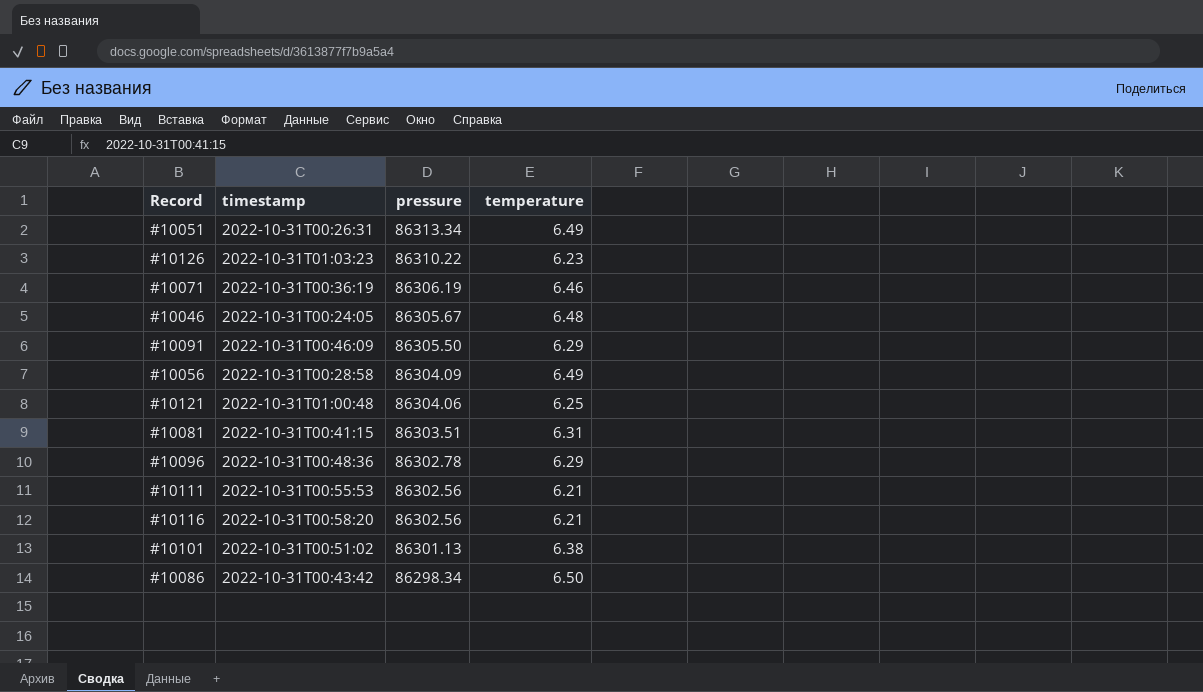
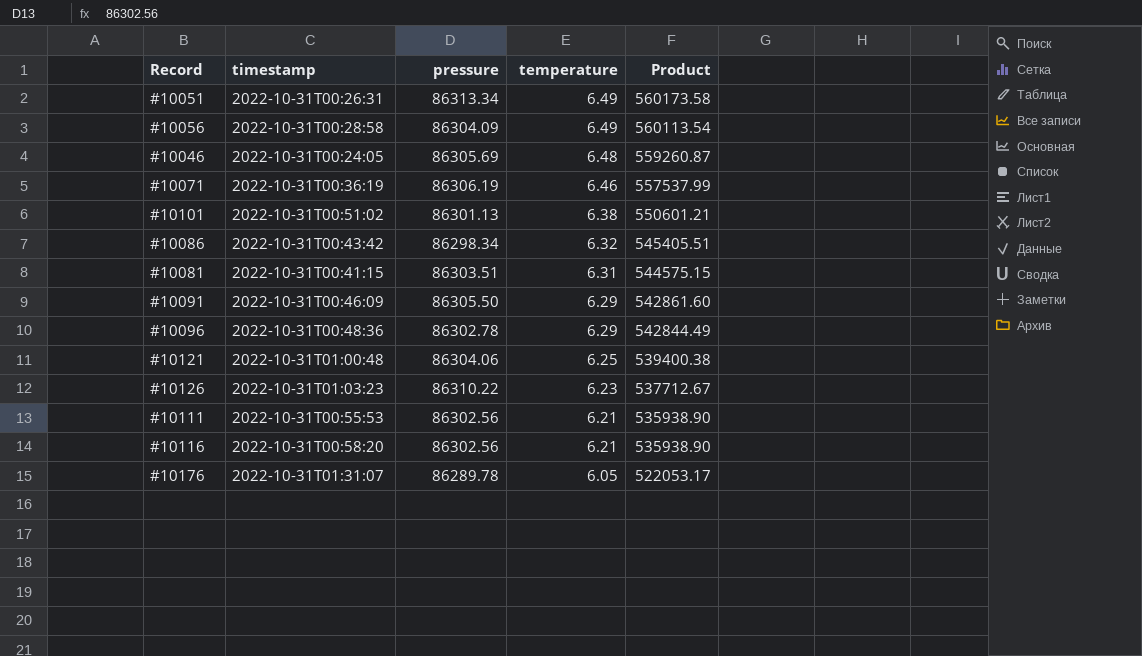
row order: pressure descending -> temperature descending
column Product | formula: none -> [pressure] * [temperature]
#10046 | pressure: 86305.67 -> 86305.69
#10086 | temperature: 6.50 -> 6.32
row #10176: none -> 2022-10-31T01:31:07 | 86289.78 | 6.05 | 522053.17

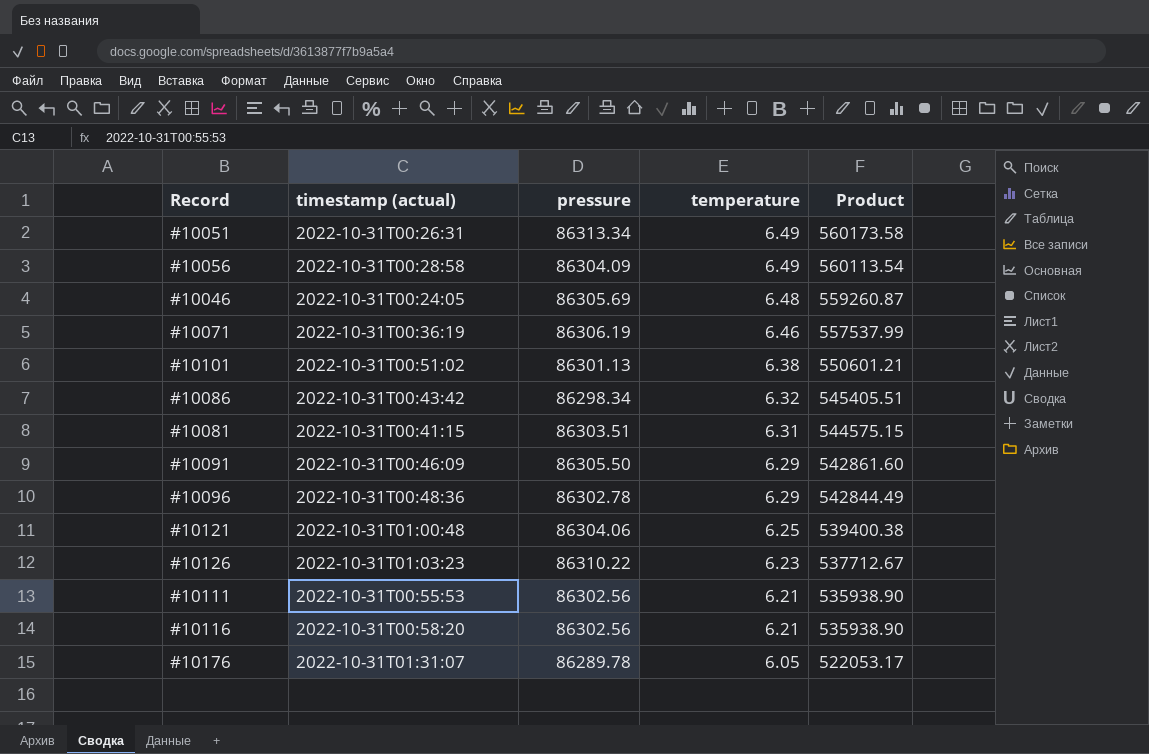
column name: timestamp -> timestamp (actual)

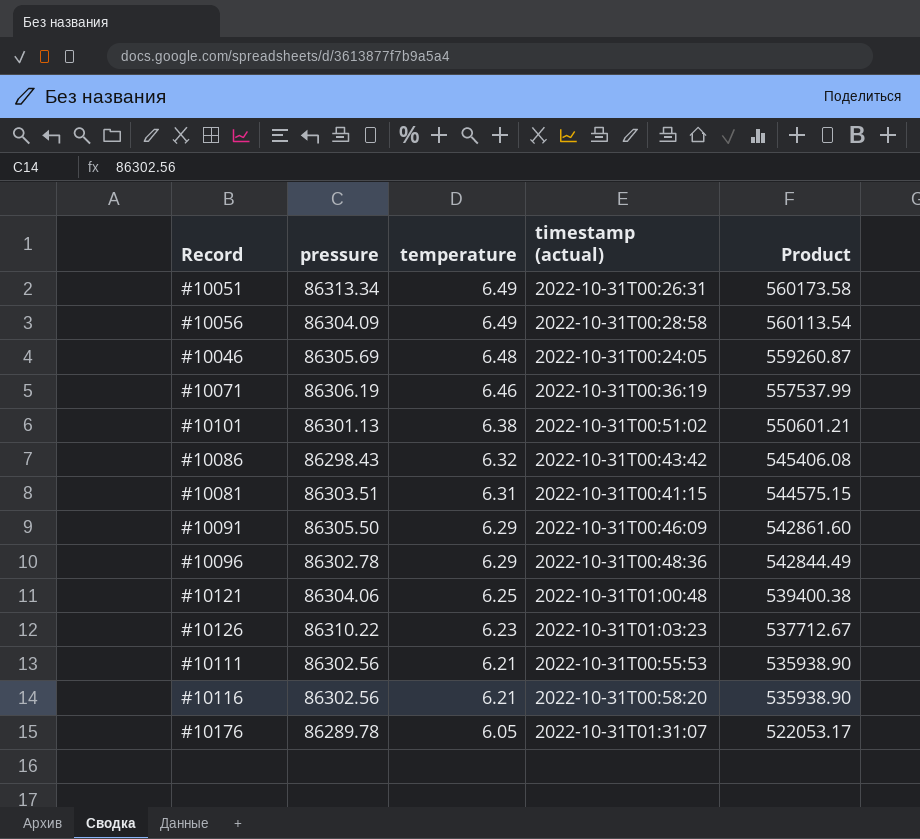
column timestamp (actual) | position: 2 -> 4
#10086 | pressure: 86298.34 -> 86298.43
#10086 | Product: 545405.51 -> 545406.08

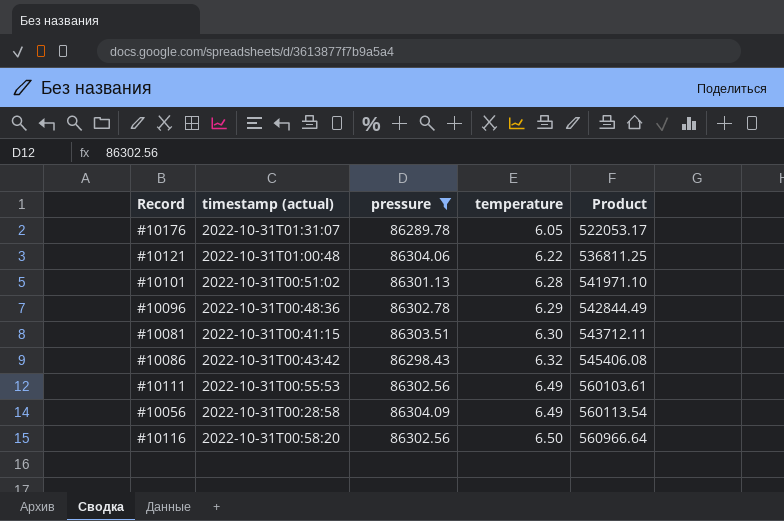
filter: none -> pressure <= 86304.09
row order: temperature descending -> temperature ascending
column timestamp (actual) | position: 4 -> 2
#10121 | temperature: 6.25 -> 6.22
#10121 | Product: 539400.38 -> 536811.25
#10101 | temperature: 6.38 -> 6.28
#10101 | Product: 550601.21 -> 541971.10
#10081 | temperature: 6.31 -> 6.30
#10081 | Product: 544575.15 -> 543712.11
#10111 | temperature: 6.21 -> 6.49
#10111 | Product: 535938.90 -> 560103.61
#10116 | temperature: 6.21 -> 6.50
#10116 | Product: 535938.90 -> 560966.64

